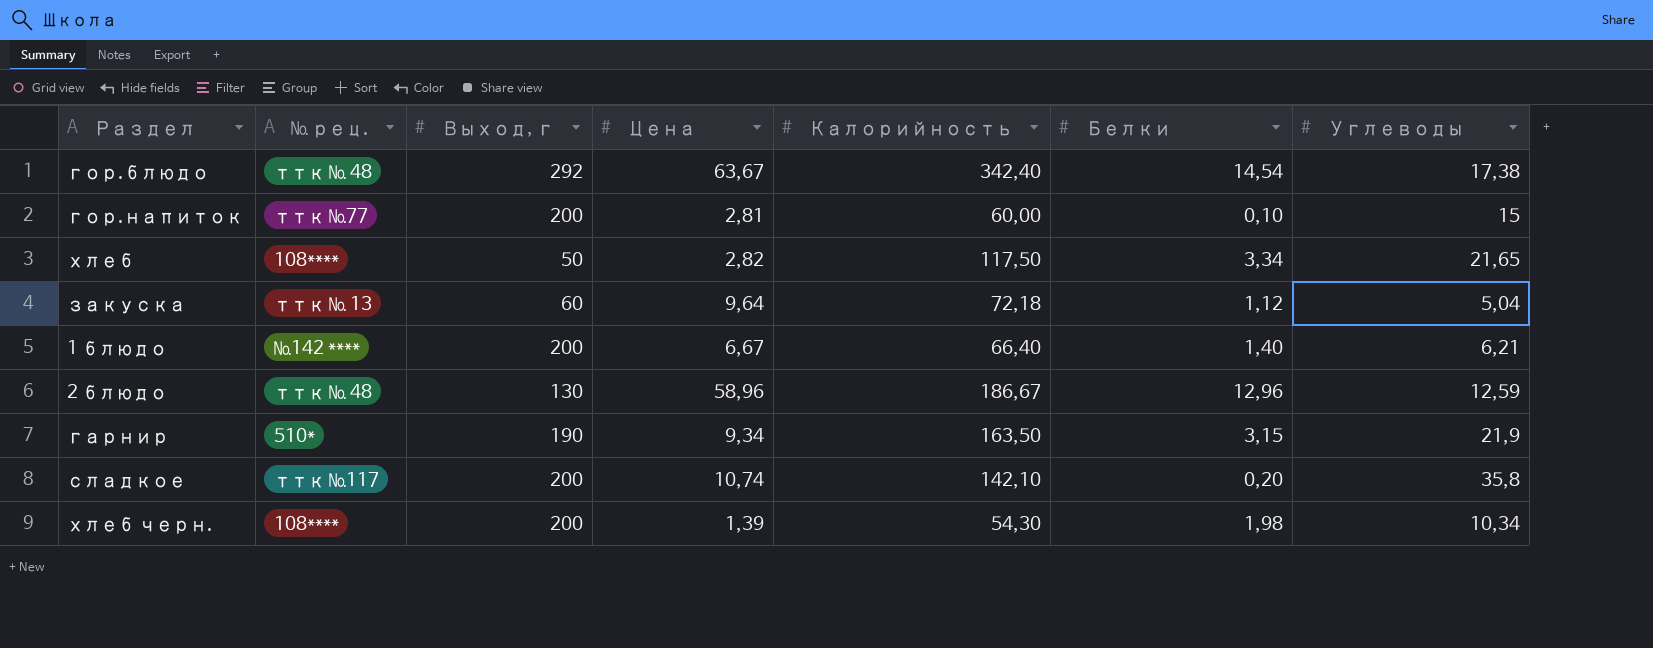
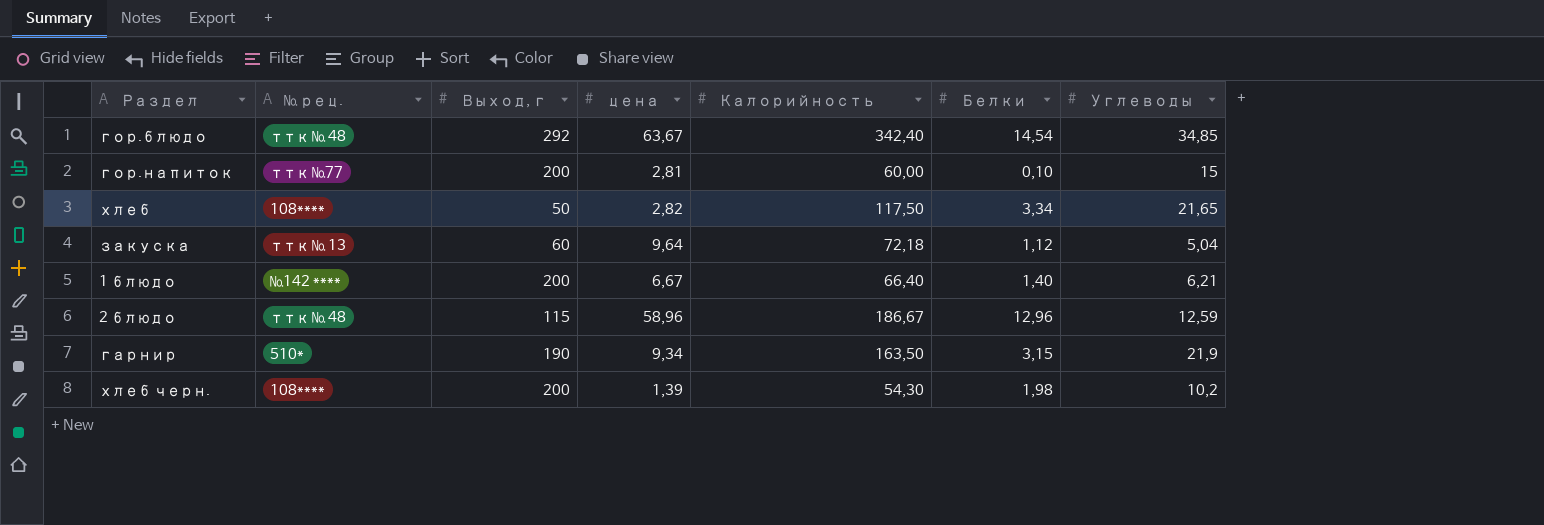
column name: Цена -> цена
row сладкое: ттк №117 | 200 | 10,74 | 142,10 | 0,20 | 35,8 -> none
гор.блюдо | Углеводы: 17,38 -> 34,85
2 блюдо | Выход, г: 130 -> 115
хлеб черн. | Углеводы: 10,34 -> 10,2

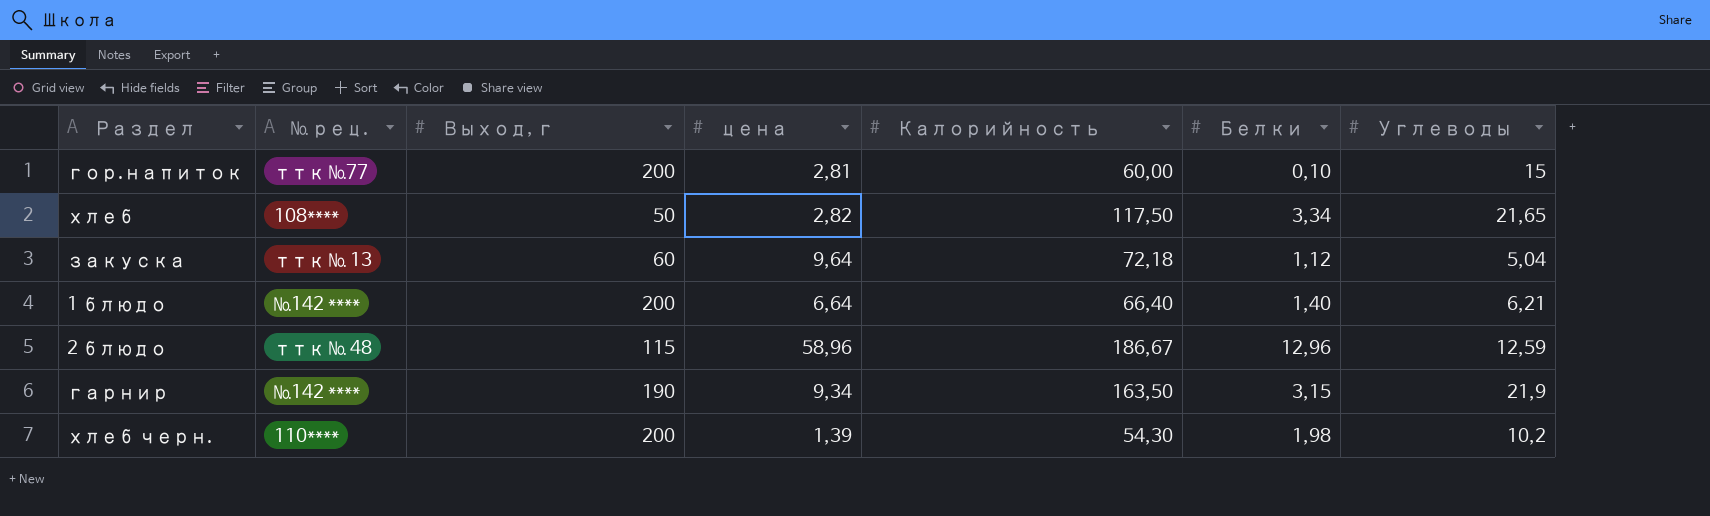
row гор.блюдо: ттк № 48 | 292 | 63,67 | 342,40 | 14,54 | 34,85 -> none
1 блюдо | цена: 6,67 -> 6,64
гарнир | № рец.: 510* -> №142 ****
хлеб черн. | № рец.: 108**** -> 110****

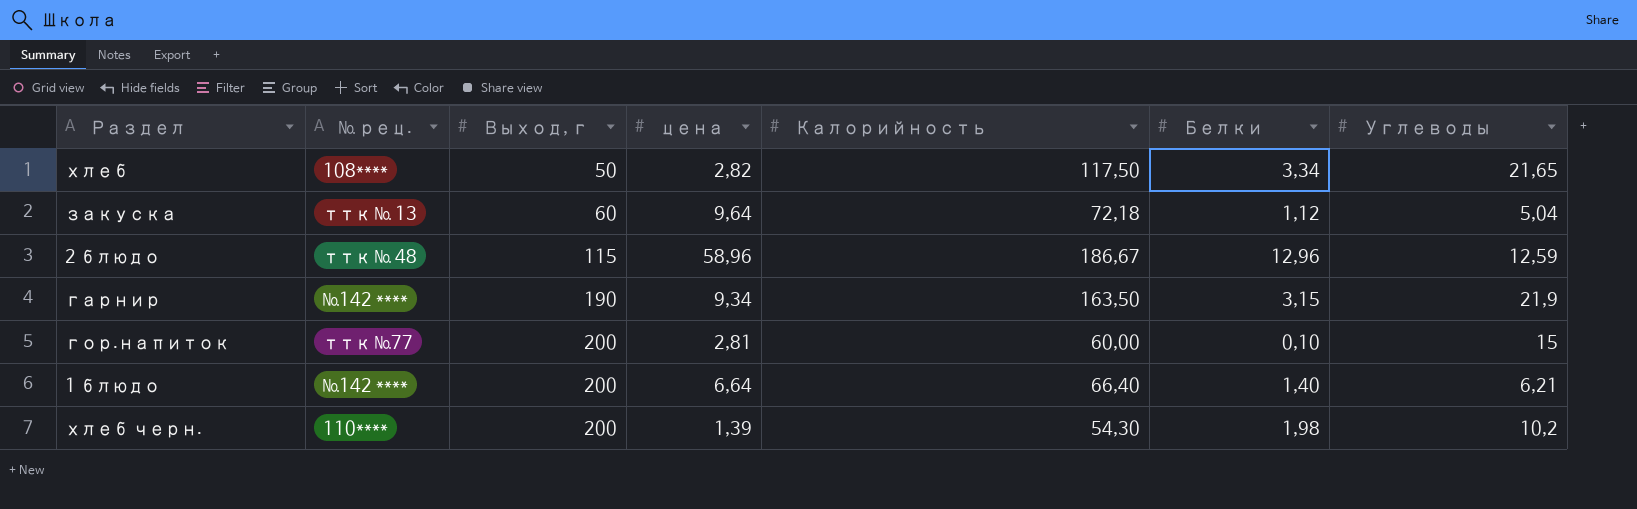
row order: none -> Выход, г ascending

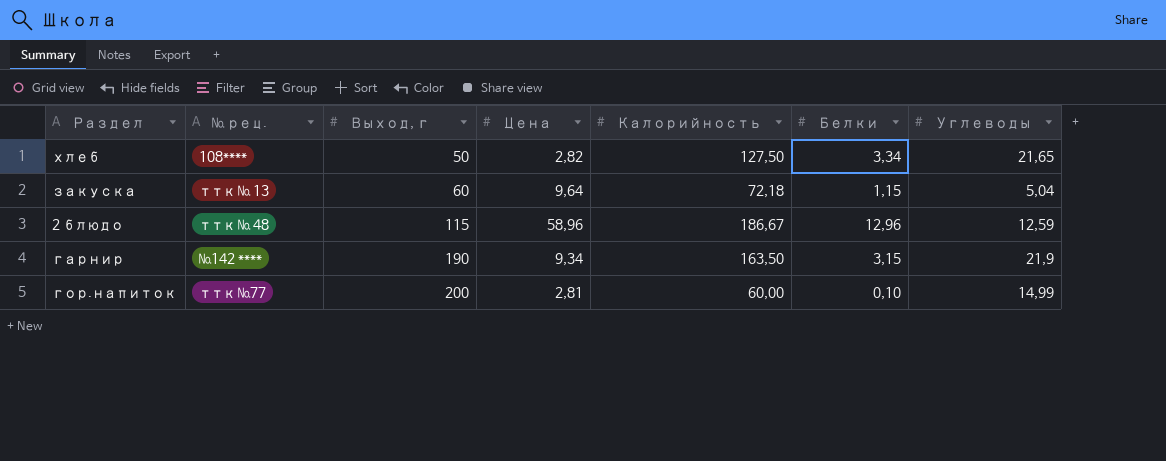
column name: цена -> Цена
row 1 блюдо: №142 **** | 200 | 6,64 | 66,40 | 1,40 | 6,21 -> none
row хлеб черн.: 110**** | 200 | 1,39 | 54,30 | 1,98 | 10,2 -> none
хлеб | Калорийность: 117,50 -> 127,50
закуска | Белки: 1,12 -> 1,15
гор.напиток | Углеводы: 15 -> 14,99

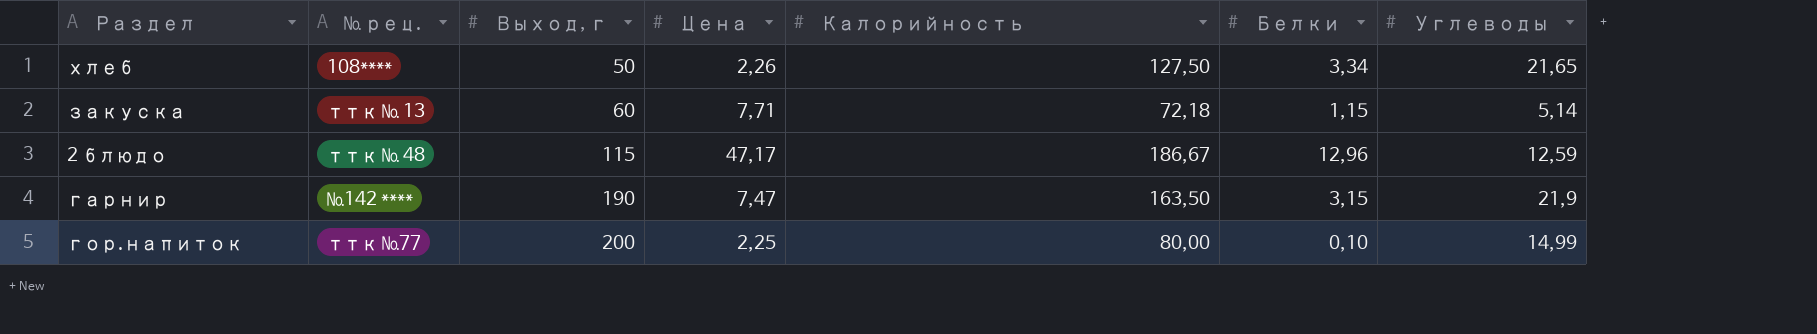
хлеб | Цена: 2,82 -> 2,26
закуска | Цена: 9,64 -> 7,71
закуска | Углеводы: 5,04 -> 5,14
2 блюдо | Цена: 58,96 -> 47,17
гарнир | Цена: 9,34 -> 7,47
гор.напиток | Цена: 2,81 -> 2,25
гор.напиток | Калорийность: 60,00 -> 80,00

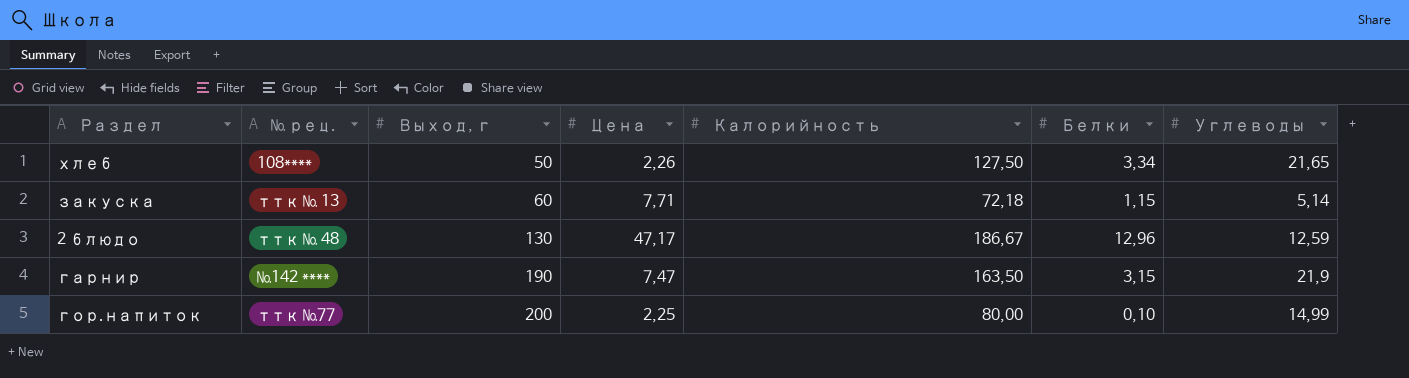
2 блюдо | Выход, г: 115 -> 130

